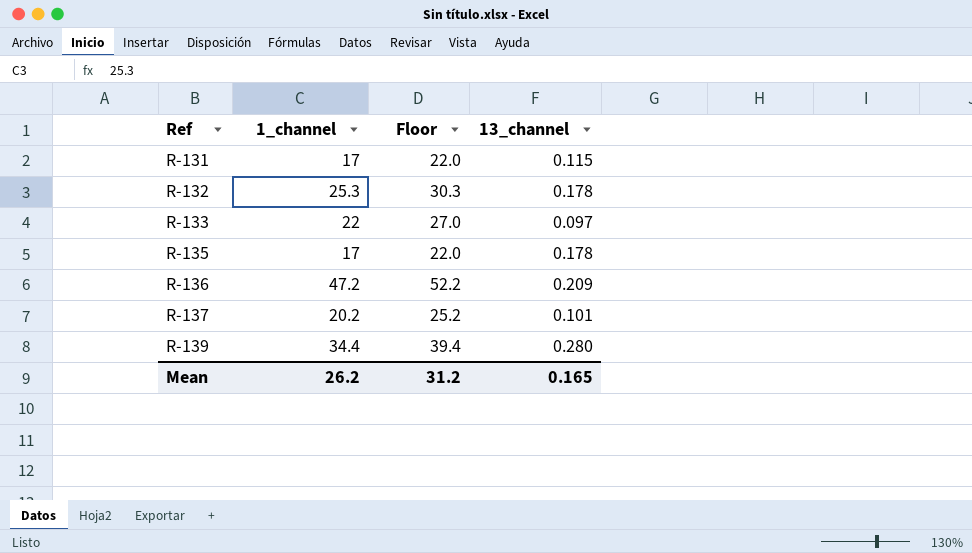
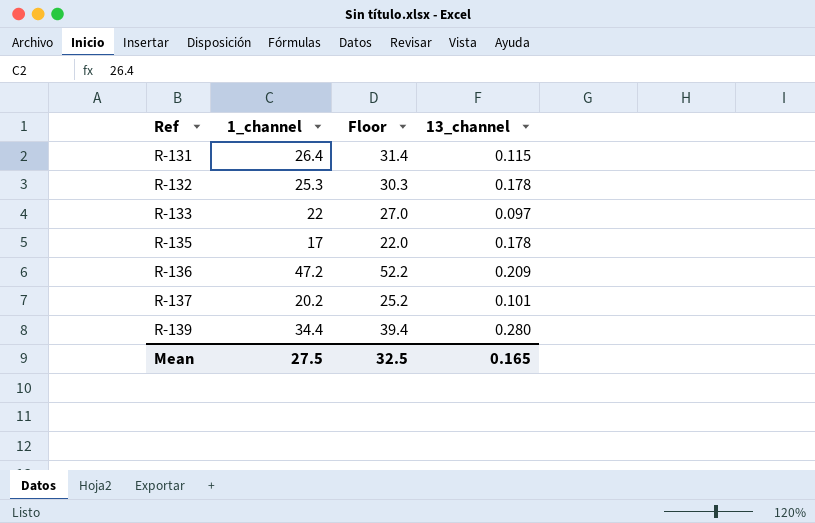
R-131 | 1_channel: 17 -> 26.4
R-131 | Floor: 22.0 -> 31.4
Mean | 1_channel: 26.2 -> 27.5
Mean | Floor: 31.2 -> 32.5

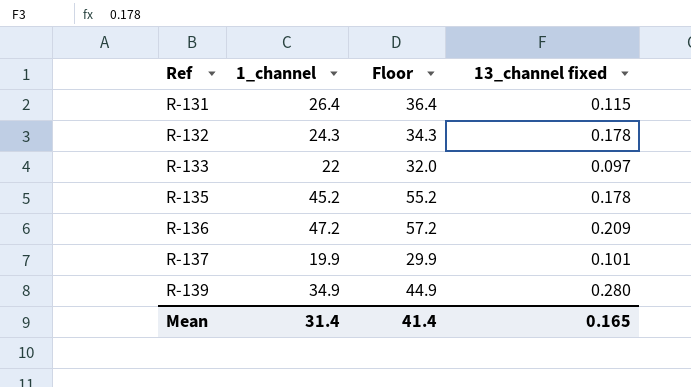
column Floor | formula: [1_channel] + 5 -> [1_channel] + 10
column name: 13_channel -> 13_channel fixed
R-132 | 1_channel: 25.3 -> 24.3
R-135 | 1_channel: 17 -> 45.2
R-137 | 1_channel: 20.2 -> 19.9
R-139 | 1_channel: 34.4 -> 34.9
Mean | 1_channel: 27.5 -> 31.4
Mean | Floor: 32.5 -> 41.4

